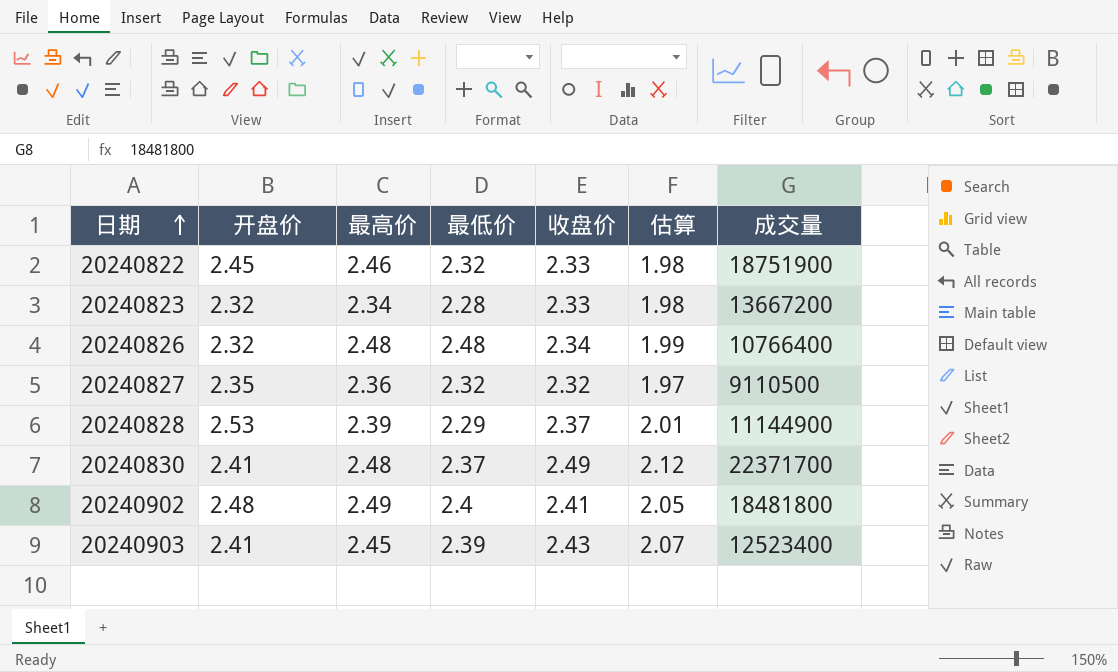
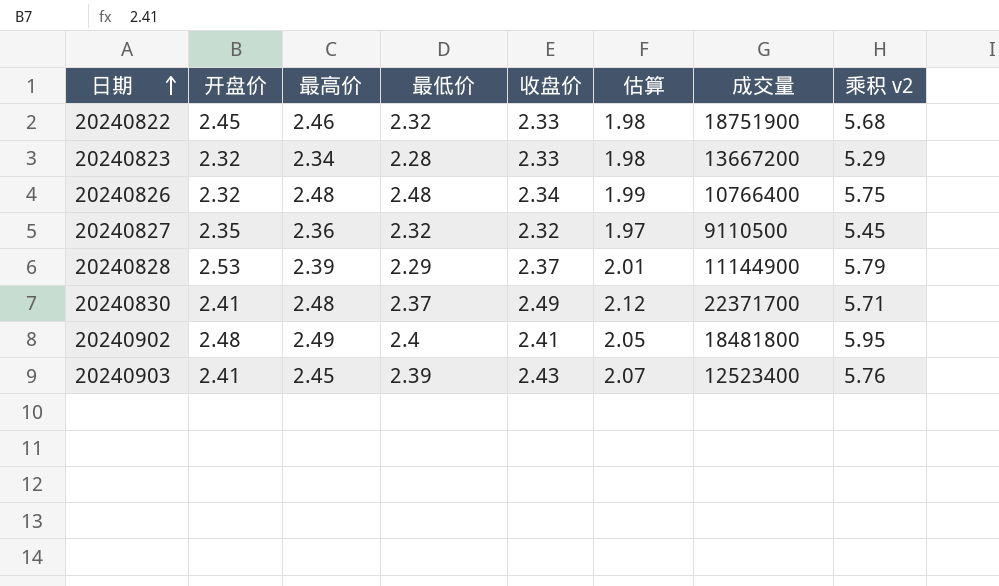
column 乘积 v2 | formula: none -> [开盘价] * [最低价]

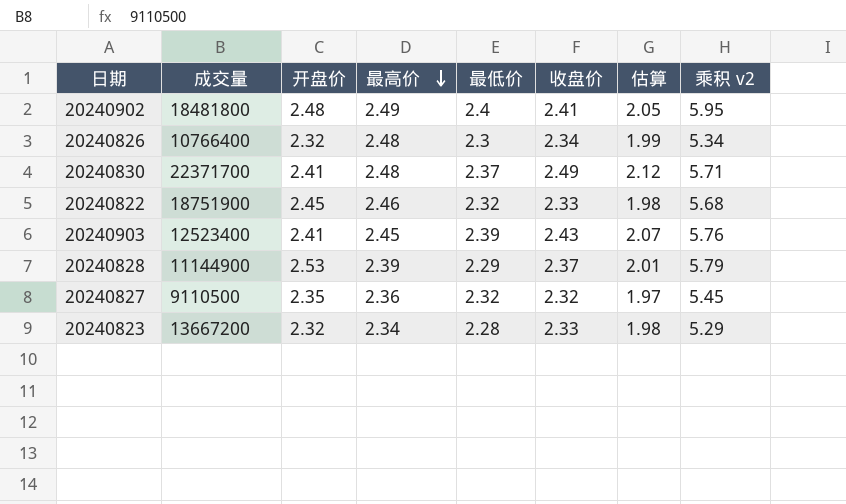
row order: 日期 ascending -> 最高价 descending
column 成交量 | position: 7 -> 2
20240826 | 最低价: 2.48 -> 2.3
20240826 | 乘积 v2: 5.75 -> 5.34

